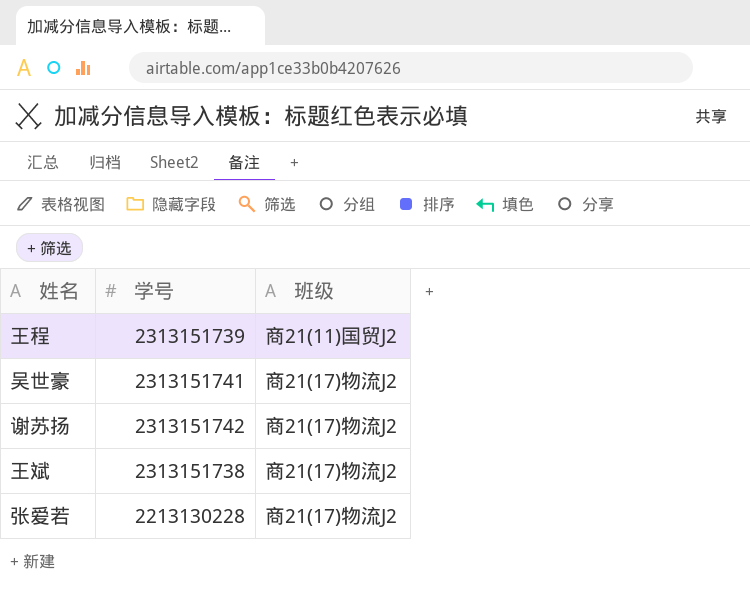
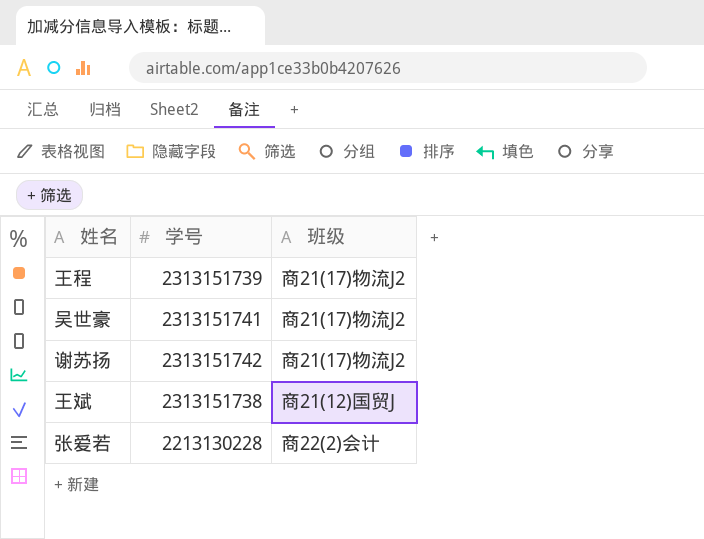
王程 | 班级: 商21(11)国贸J2 -> 商21(17)物流J2
王斌 | 班级: 商21(17)物流J2 -> 商21(12)国贸J
张爱若 | 班级: 商21(17)物流J2 -> 商22(2)会计

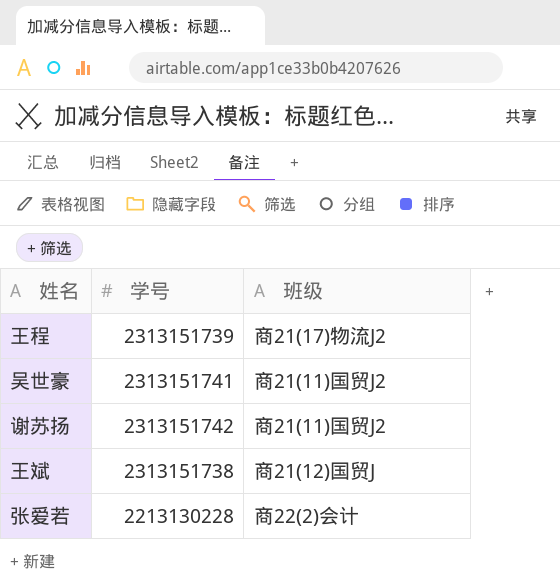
吴世豪 | 班级: 商21(17)物流J2 -> 商21(11)国贸J2
谢苏扬 | 班级: 商21(17)物流J2 -> 商21(11)国贸J2

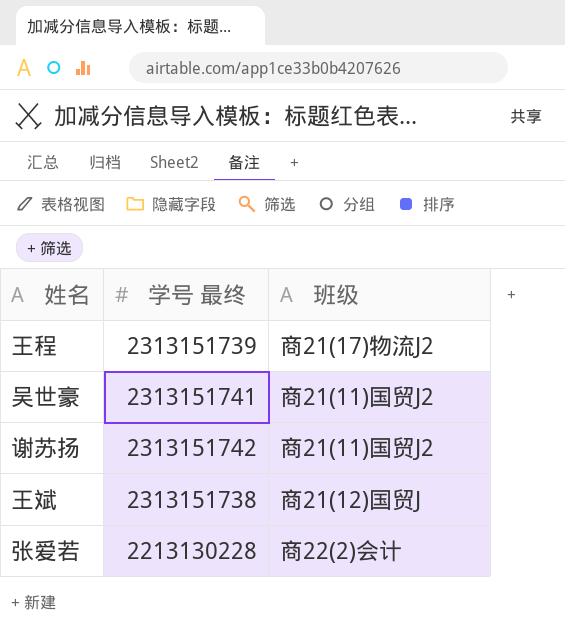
column name: 学号 -> 学号 最终

